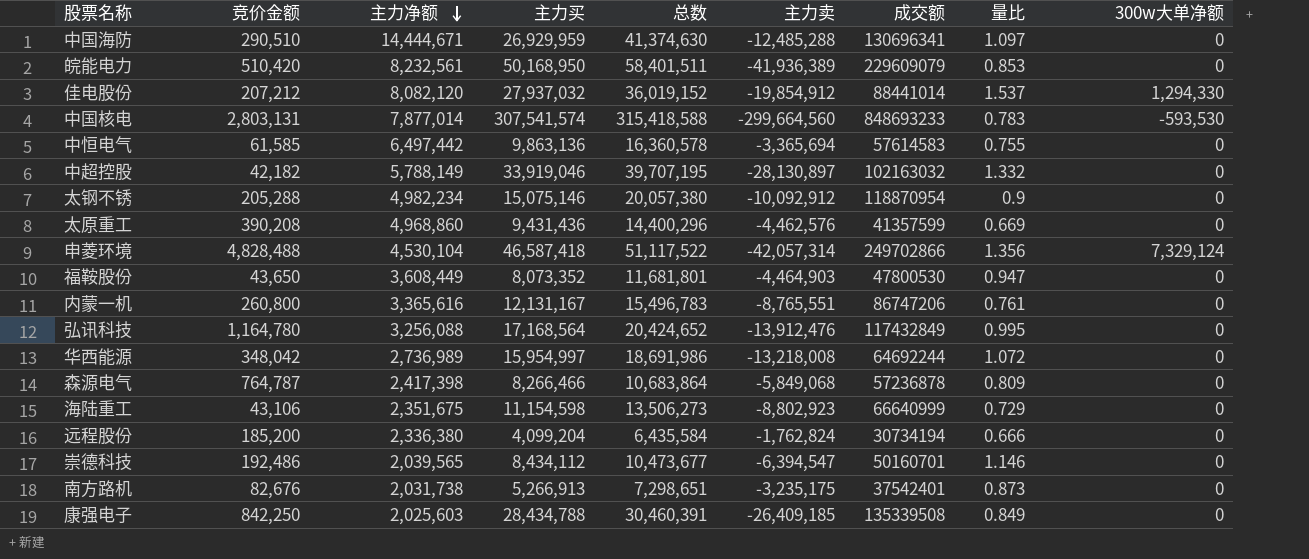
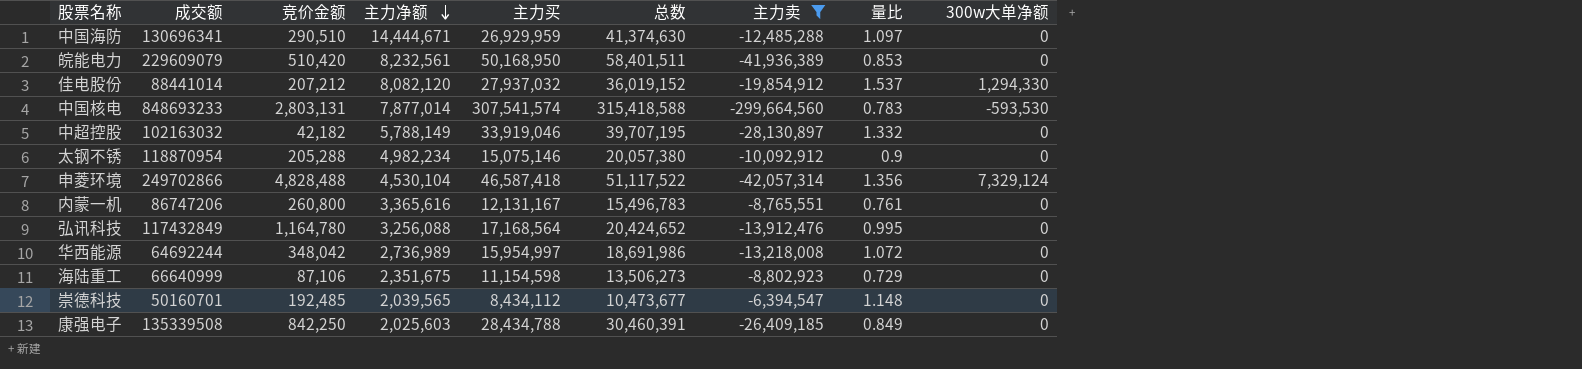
filter: none -> 主力卖 <= -6,394,547
column 成交额 | position: 7 -> 2
海陆重工 | 竞价金额: 43,106 -> 87,106
崇德科技 | 竞价金额: 192,486 -> 192,485
崇德科技 | 量比: 1.146 -> 1.148

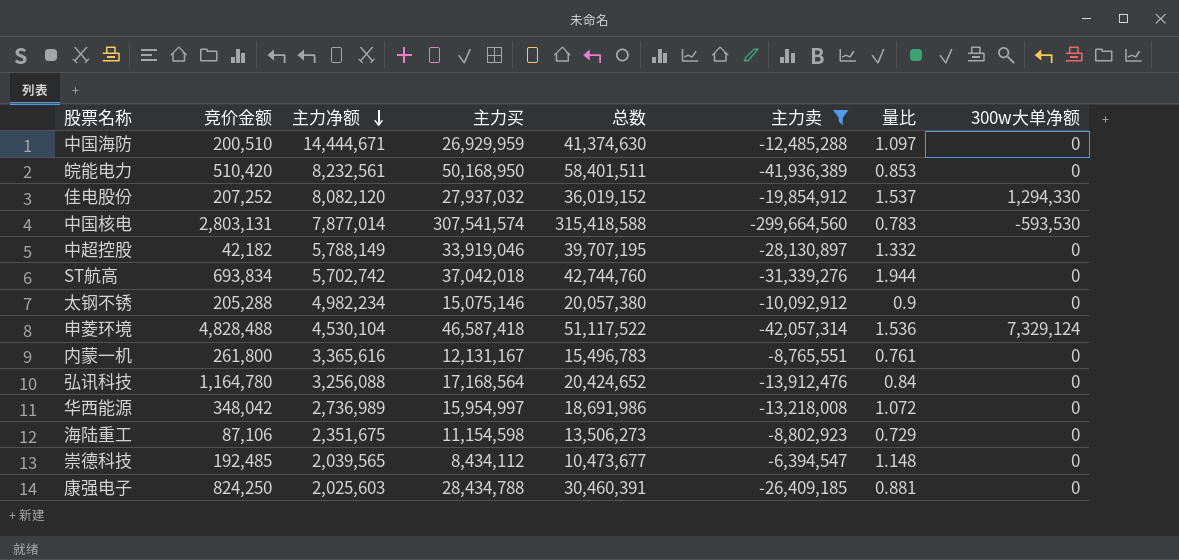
column 成交额 | position: 2 -> none
中国海防 | 竞价金额: 290,510 -> 200,510
佳电股份 | 竞价金额: 207,212 -> 207,252
row ST航高: none -> 693,834 | 5,702,742 | 37,042,018 | 42,744,760 | -31,339,276 | 1.944 | 0
申菱环境 | 量比: 1.356 -> 1.536
内蒙一机 | 竞价金额: 260,800 -> 261,800
弘讯科技 | 量比: 0.995 -> 0.84
康强电子 | 竞价金额: 842,250 -> 824,250
康强电子 | 量比: 0.849 -> 0.881

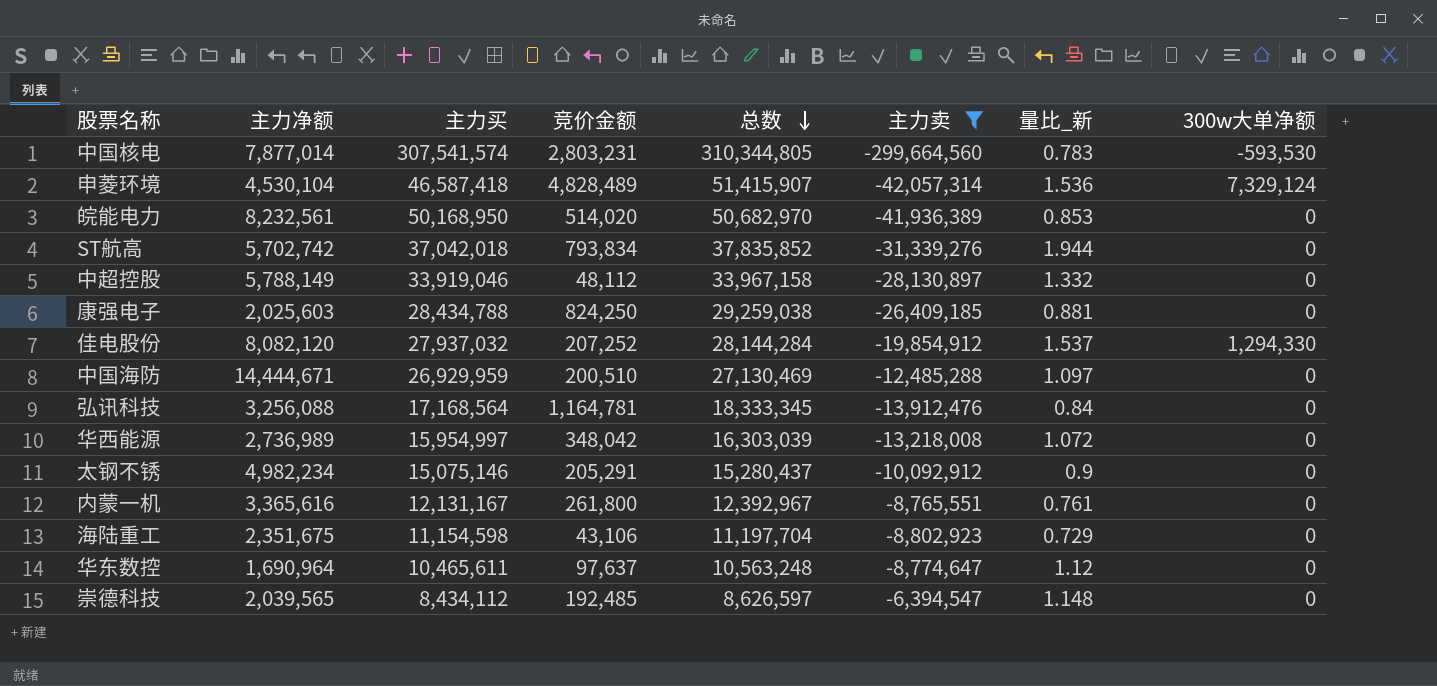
row order: 主力净额 descending -> 总数 descending
column 竞价金额 | position: 2 -> 4
column 总数 | formula: [主力净额] + [主力买] -> [主力买] + [竞价金额]
column name: 量比 -> 量比_新
中国核电 | 竞价金额: 2,803,131 -> 2,803,231
申菱环境 | 竞价金额: 4,828,488 -> 4,828,489
皖能电力 | 竞价金额: 510,420 -> 514,020
ST航高 | 竞价金额: 693,834 -> 793,834
中超控股 | 竞价金额: 42,182 -> 48,112
弘讯科技 | 竞价金额: 1,164,780 -> 1,164,781
太钢不锈 | 竞价金额: 205,288 -> 205,291
海陆重工 | 竞价金额: 87,106 -> 43,106
row 华东数控: none -> 1,690,964 | 10,465,611 | 97,637 | 10,563,248 | -8,774,647 | 1.12 | 0

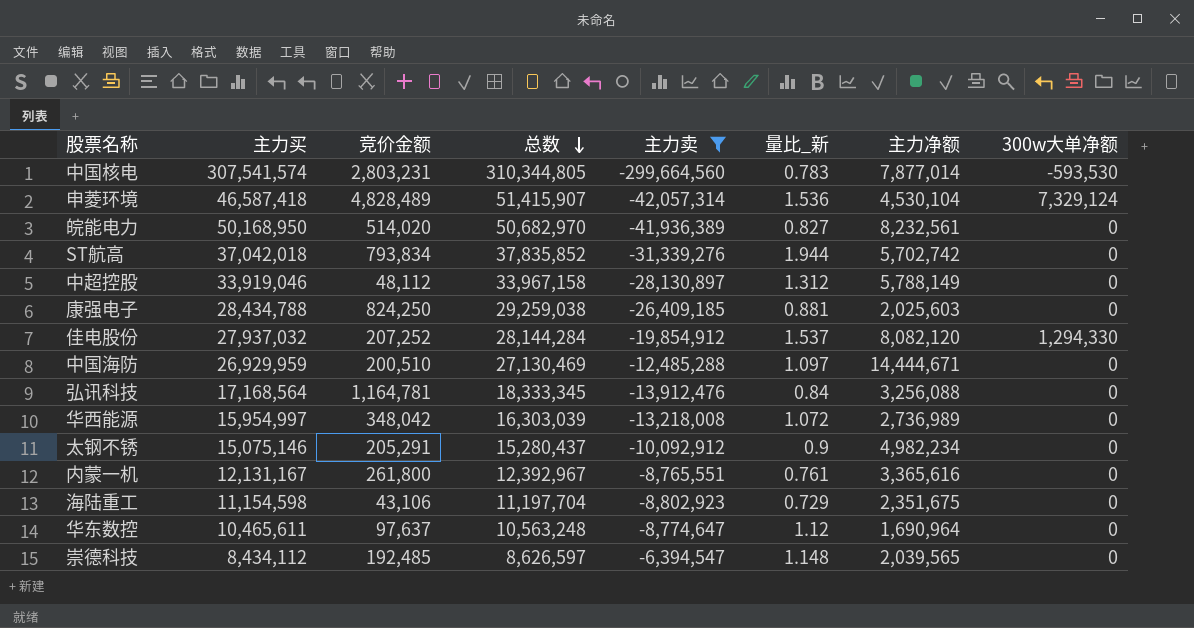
column 主力净额 | position: 2 -> 7
皖能电力 | 量比_新: 0.853 -> 0.827
中超控股 | 量比_新: 1.332 -> 1.312

